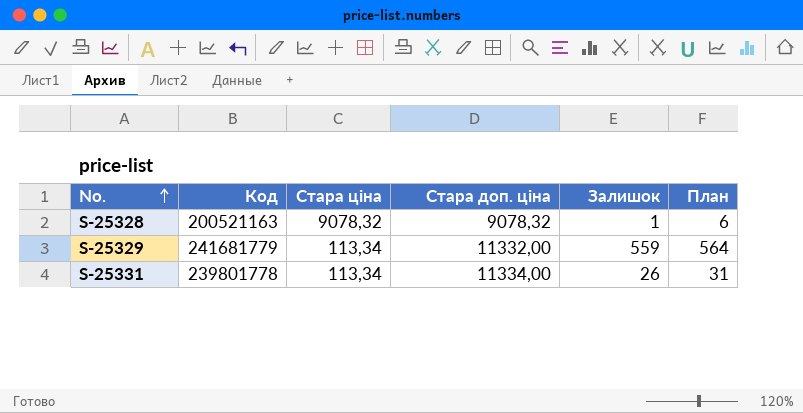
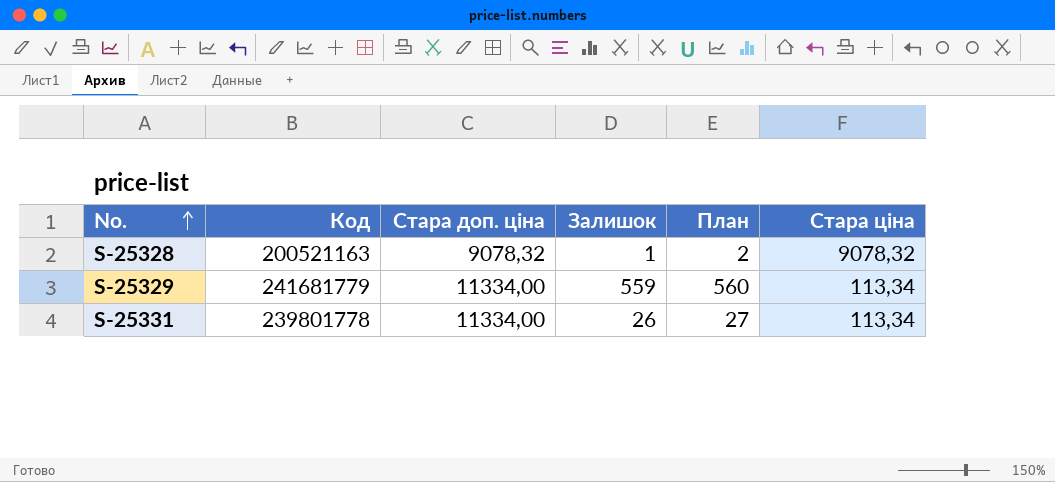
column План | formula: [Залишок] + 5 -> [Залишок] + 1
column Стара ціна | position: 3 -> 6
S-25329 | Стара доп. ціна: 11332,00 -> 11334,00

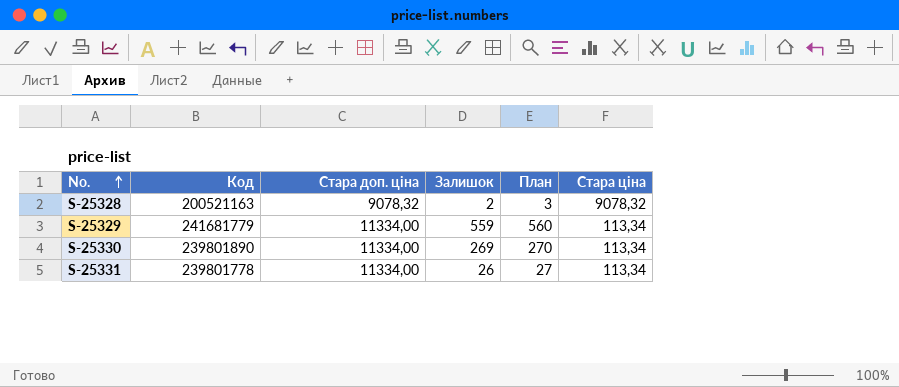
S-25328 | Залишок: 1 -> 2
S-25328 | План: 2 -> 3
row S-25330: none -> 239801890 | 11334,00 | 269 | 270 | 113,34

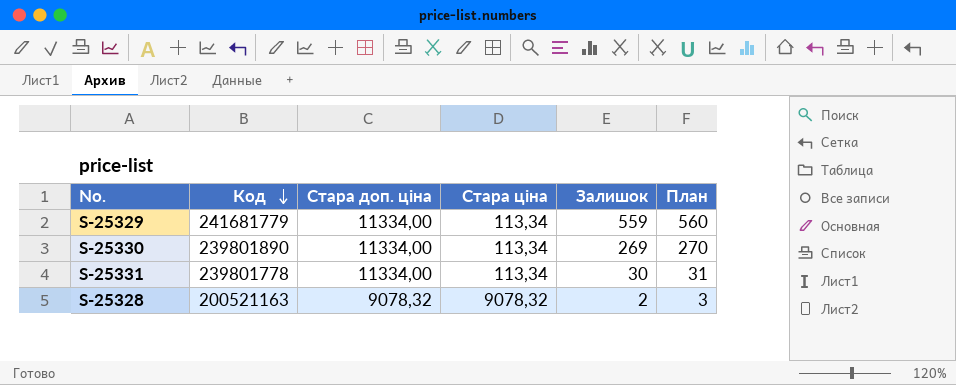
row order: No. ascending -> Код descending
column Стара ціна | position: 6 -> 4
S-25331 | Залишок: 26 -> 30
S-25331 | План: 27 -> 31

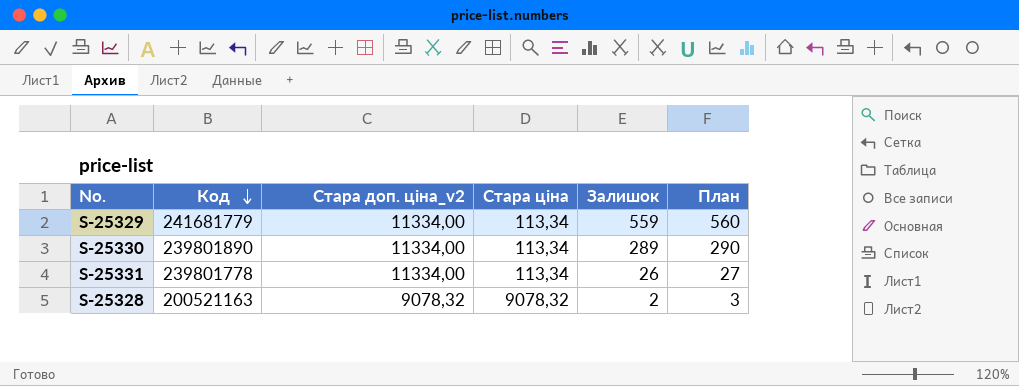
column name: Стара доп. ціна -> Стара доп. ціна_v2
S-25330 | Залишок: 269 -> 289
S-25330 | План: 270 -> 290
S-25331 | Залишок: 30 -> 26
S-25331 | План: 31 -> 27

